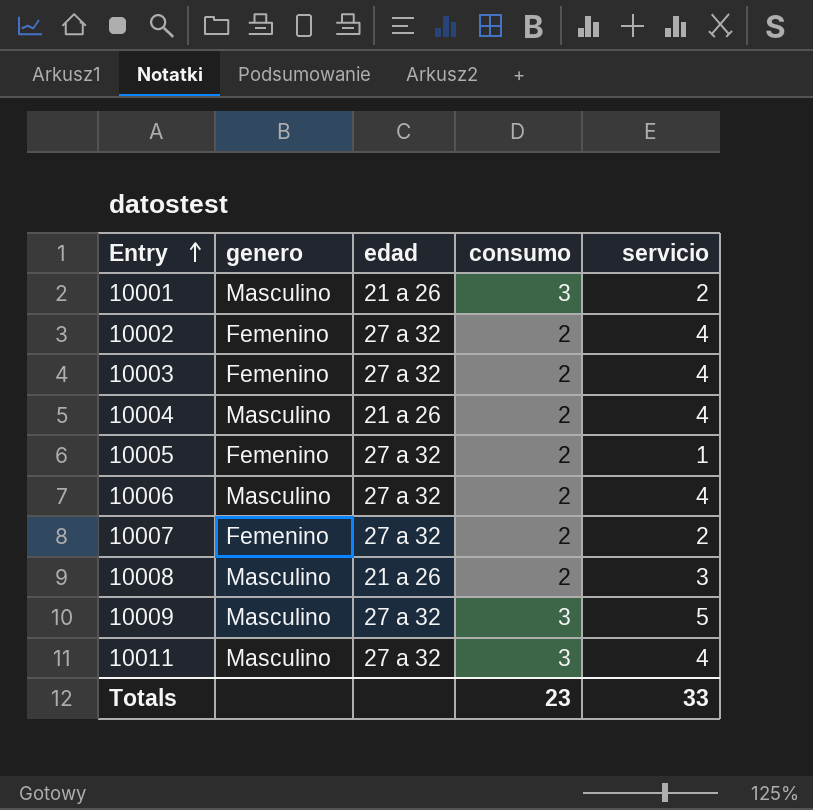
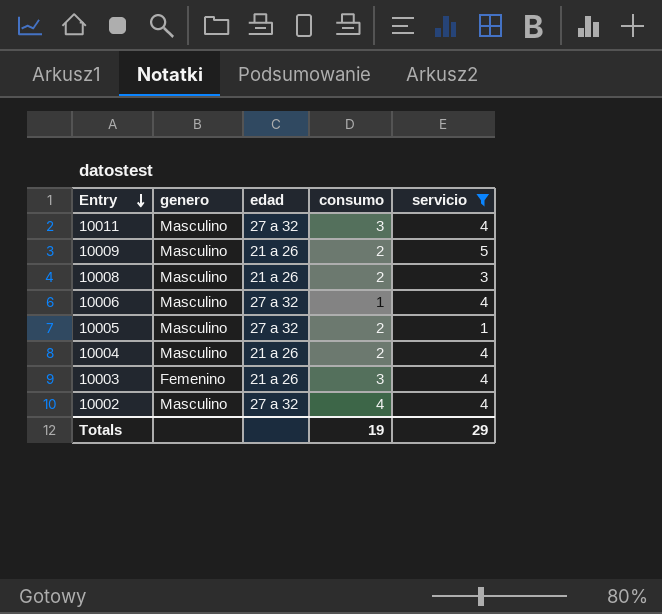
filter: none -> servicio != 2
row order: Entry ascending -> Entry descending
10009 | edad: 27 a 32 -> 21 a 26
10009 | consumo: 3 -> 2
10006 | consumo: 2 -> 1
10005 | genero: Femenino -> Masculino
10003 | edad: 27 a 32 -> 21 a 26
10003 | consumo: 2 -> 3
10002 | genero: Femenino -> Masculino
10002 | consumo: 2 -> 4
Totals | consumo: 23 -> 19
Totals | servicio: 33 -> 29

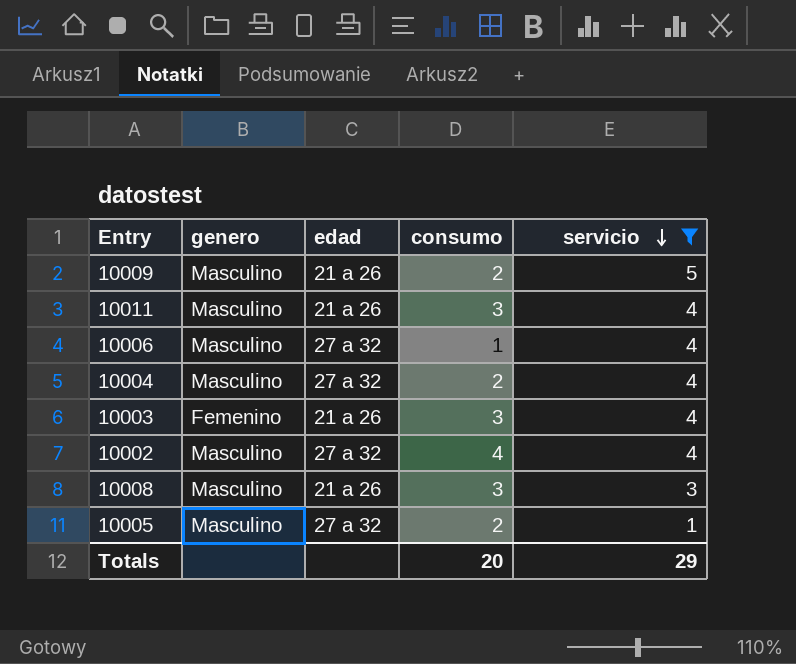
row order: Entry descending -> servicio descending
10011 | edad: 27 a 32 -> 21 a 26
10004 | edad: 21 a 26 -> 27 a 32
10008 | consumo: 2 -> 3
Totals | consumo: 19 -> 20

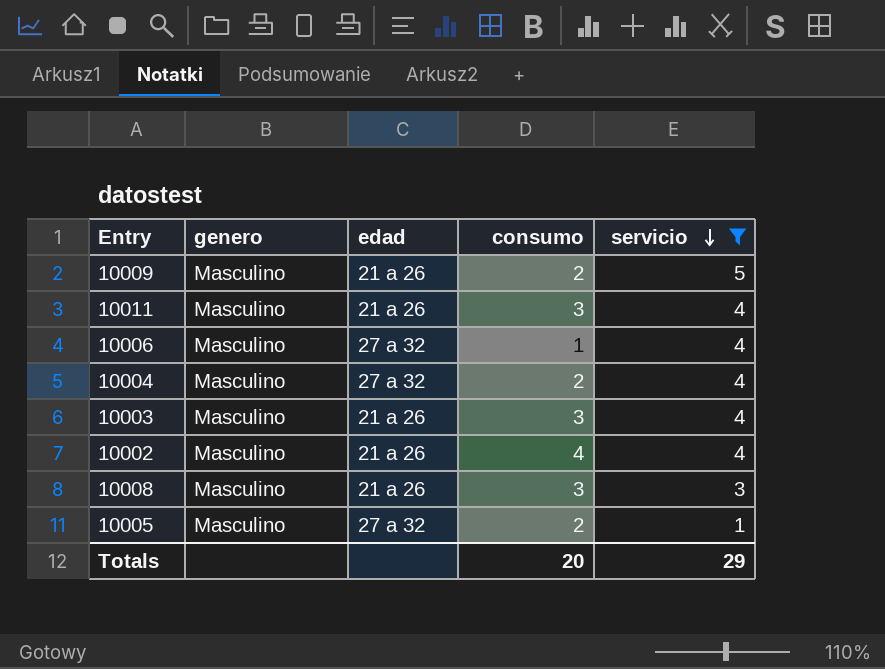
10003 | genero: Femenino -> Masculino
10002 | edad: 27 a 32 -> 21 a 26

